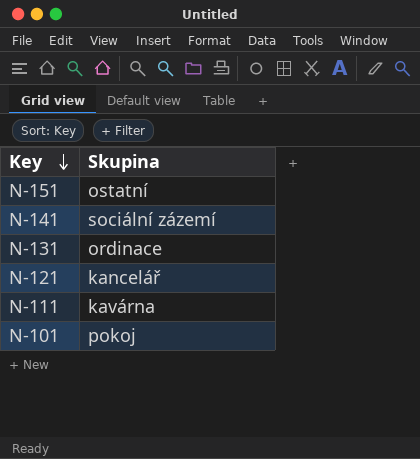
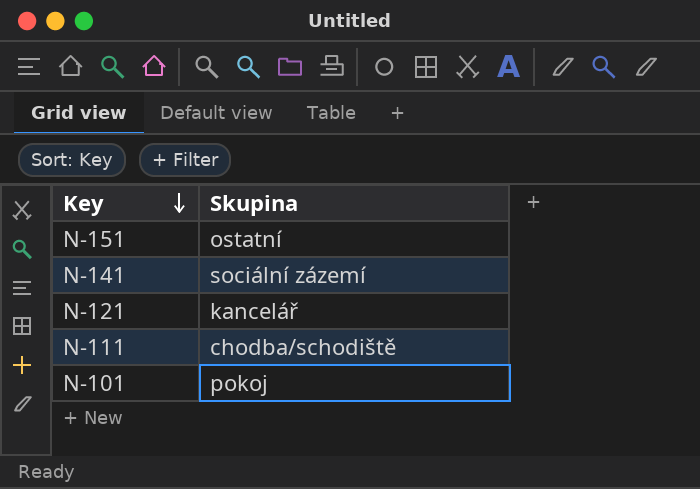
row N-131: ordinace -> none
N-111 | Skupina: kavárna -> chodba/schodiště

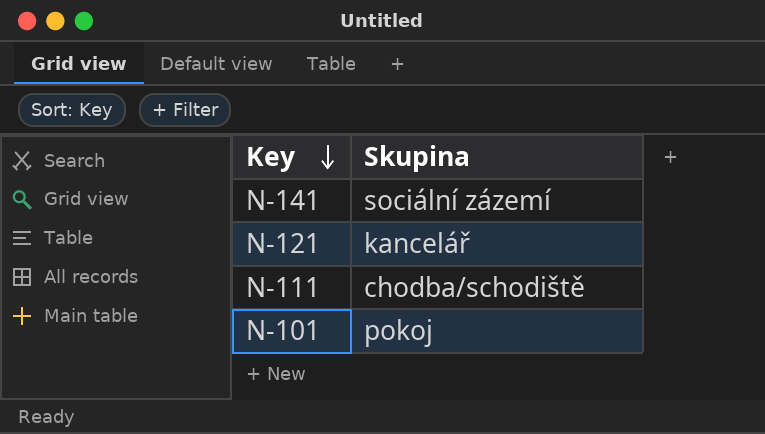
row N-151: ostatní -> none

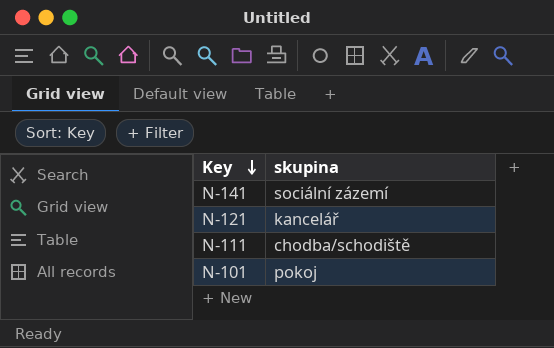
column name: Skupina -> skupina

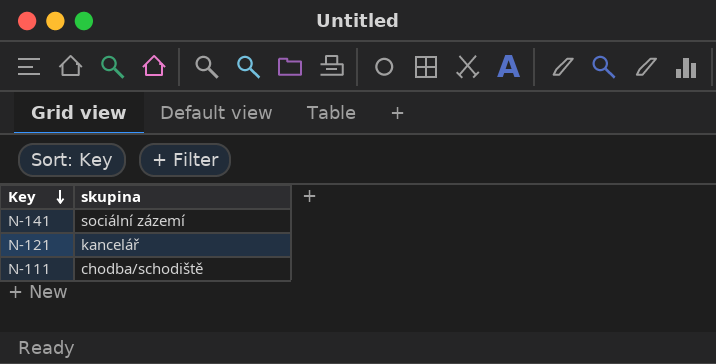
row N-101: pokoj -> none

